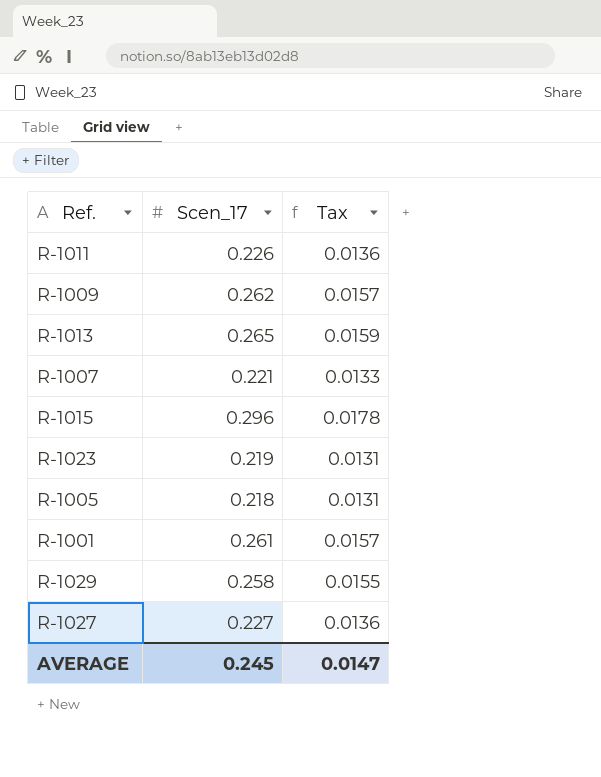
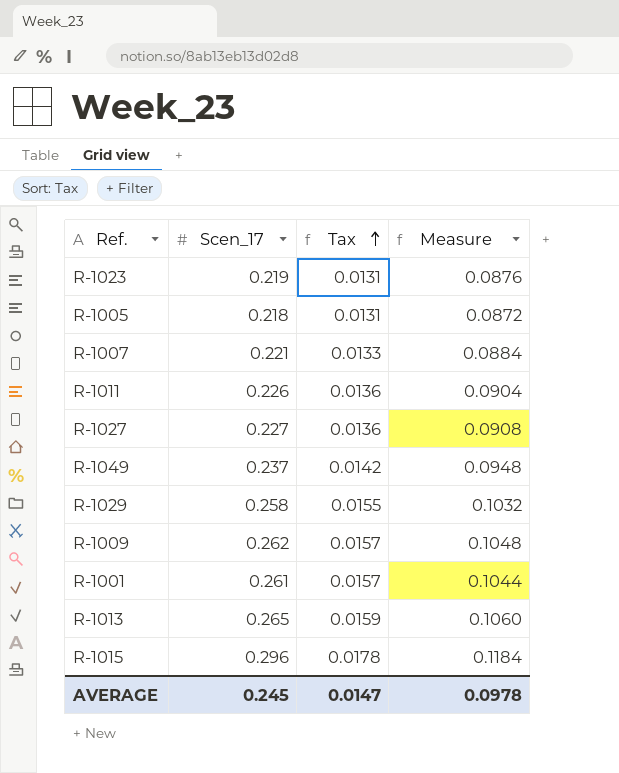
row order: none -> Tax ascending
column Measure | formula: none -> [Scen_17] * 0.4
row R-1049: none -> 0.237 | 0.0142 | 0.0948

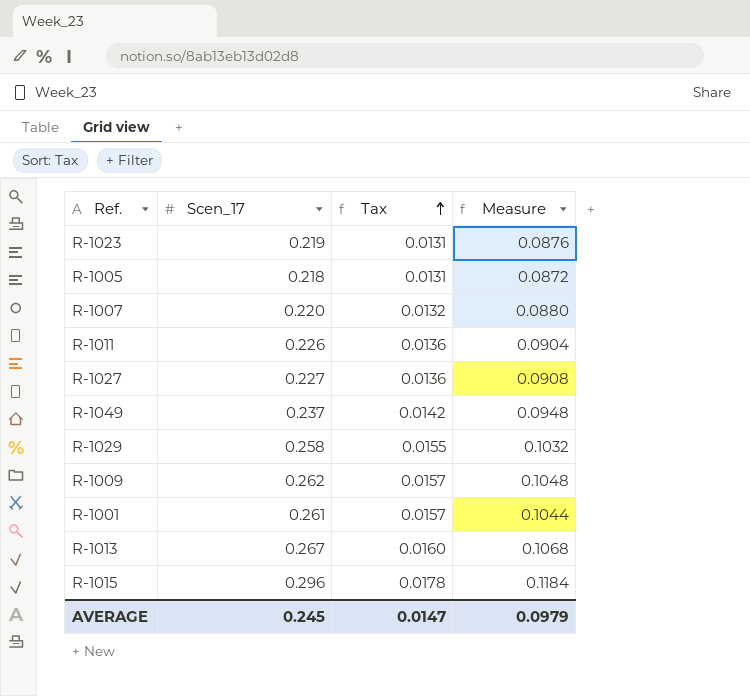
R-1007 | Scen_17: 0.221 -> 0.220
R-1007 | Tax: 0.0133 -> 0.0132
R-1007 | Measure: 0.0884 -> 0.0880
R-1013 | Scen_17: 0.265 -> 0.267
R-1013 | Tax: 0.0159 -> 0.0160
R-1013 | Measure: 0.1060 -> 0.1068
AVERAGE | Measure: 0.0978 -> 0.0979

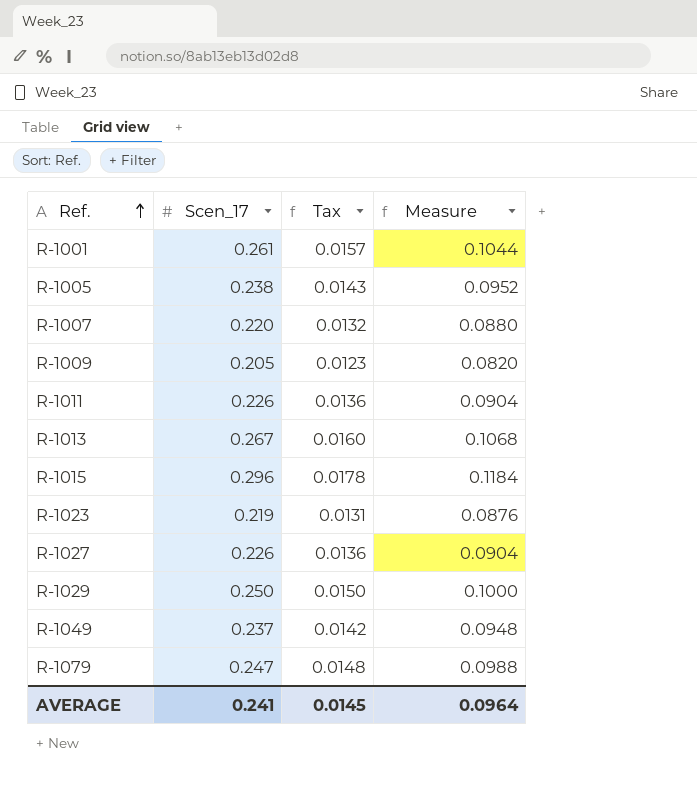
row order: Tax ascending -> Ref. ascending
R-1005 | Scen_17: 0.218 -> 0.238
R-1005 | Tax: 0.0131 -> 0.0143
R-1005 | Measure: 0.0872 -> 0.0952
R-1009 | Scen_17: 0.262 -> 0.205
R-1009 | Tax: 0.0157 -> 0.0123
R-1009 | Measure: 0.1048 -> 0.0820
R-1027 | Scen_17: 0.227 -> 0.226
R-1027 | Measure: 0.0908 -> 0.0904
R-1029 | Scen_17: 0.258 -> 0.250
R-1029 | Tax: 0.0155 -> 0.0150
R-1029 | Measure: 0.1032 -> 0.1000
row R-1079: none -> 0.247 | 0.0148 | 0.0988
AVERAGE | Scen_17: 0.245 -> 0.241
AVERAGE | Tax: 0.0147 -> 0.0145
AVERAGE | Measure: 0.0979 -> 0.0964

